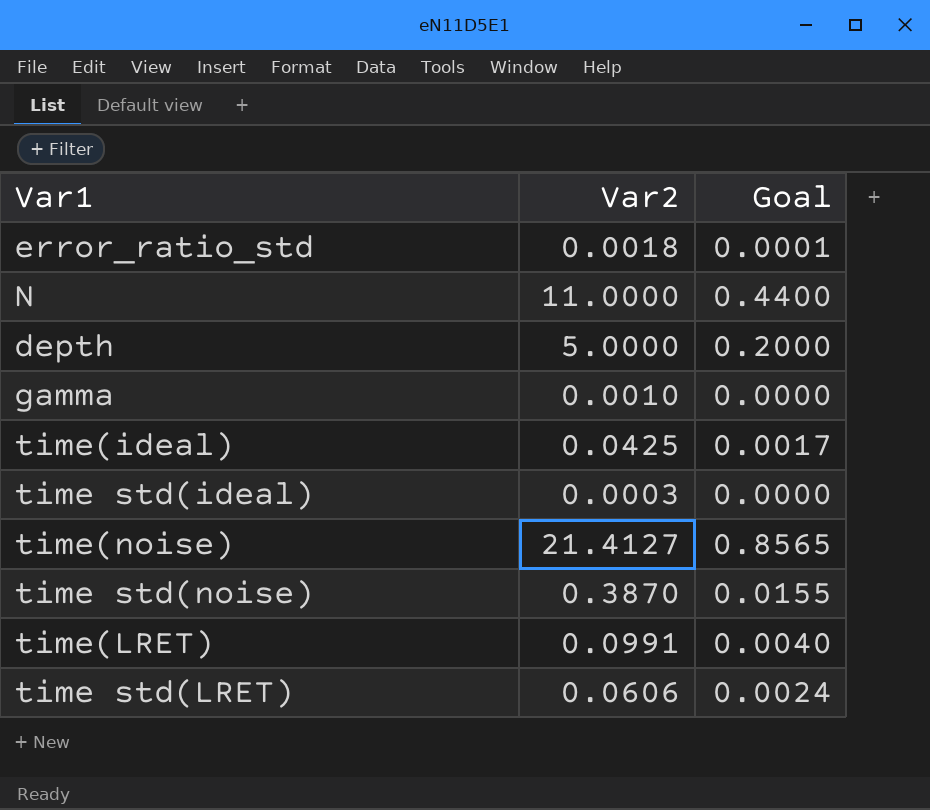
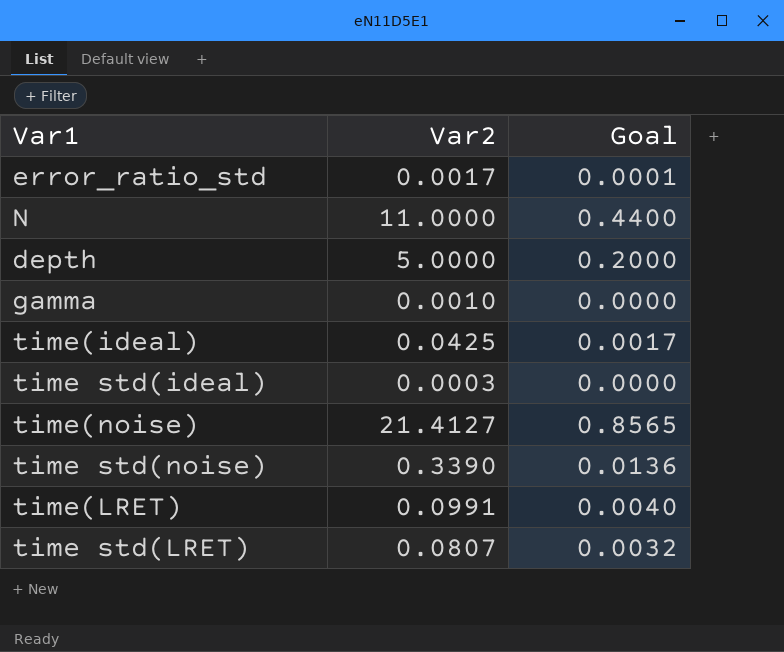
error_ratio_std | Var2: 0.0018 -> 0.0017
time std(noise) | Var2: 0.3870 -> 0.3390
time std(noise) | Goal: 0.0155 -> 0.0136
time std(LRET) | Var2: 0.0606 -> 0.0807
time std(LRET) | Goal: 0.0024 -> 0.0032

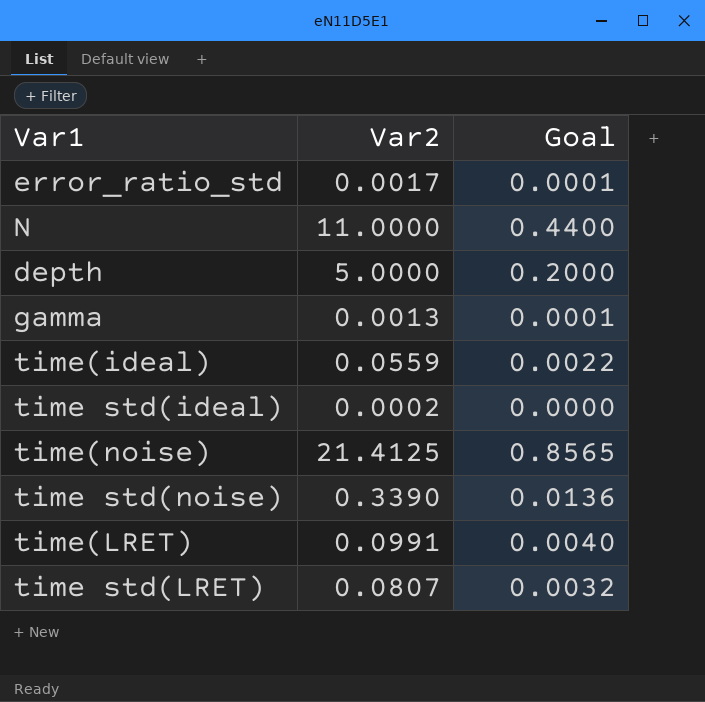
gamma | Var2: 0.0010 -> 0.0013
gamma | Goal: 0.0000 -> 0.0001
time(ideal) | Var2: 0.0425 -> 0.0559
time(ideal) | Goal: 0.0017 -> 0.0022
time std(ideal) | Var2: 0.0003 -> 0.0002
time(noise) | Var2: 21.4127 -> 21.4125

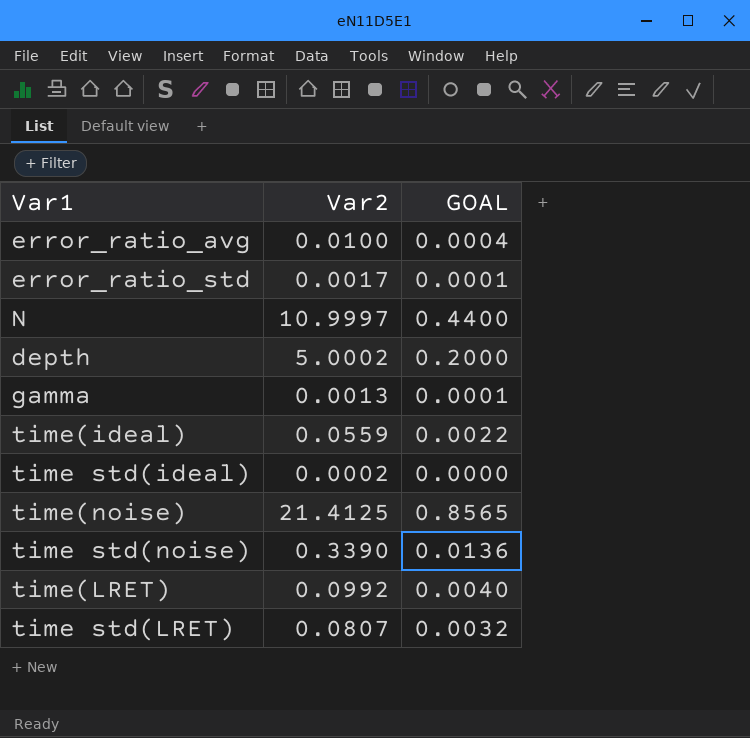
column name: Goal -> GOAL
row error_ratio_avg: none -> 0.0100 | 0.0004
N | Var2: 11.0000 -> 10.9997
depth | Var2: 5.0000 -> 5.0002
time(LRET) | Var2: 0.0991 -> 0.0992

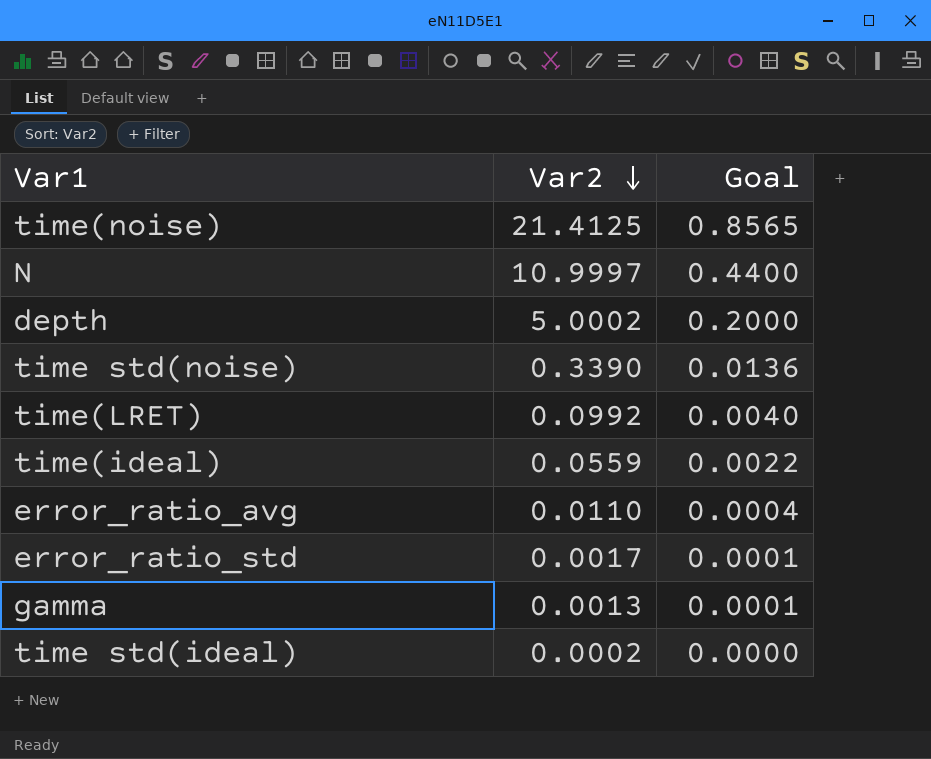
row order: none -> Var2 descending
column name: GOAL -> Goal
row time std(LRET): 0.0807 | 0.0032 -> none
error_ratio_avg | Var2: 0.0100 -> 0.0110

